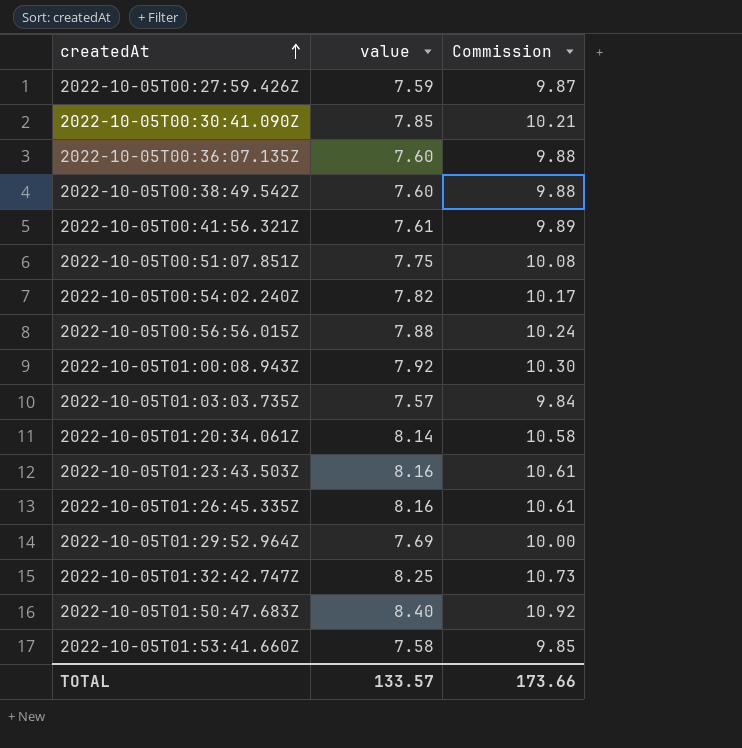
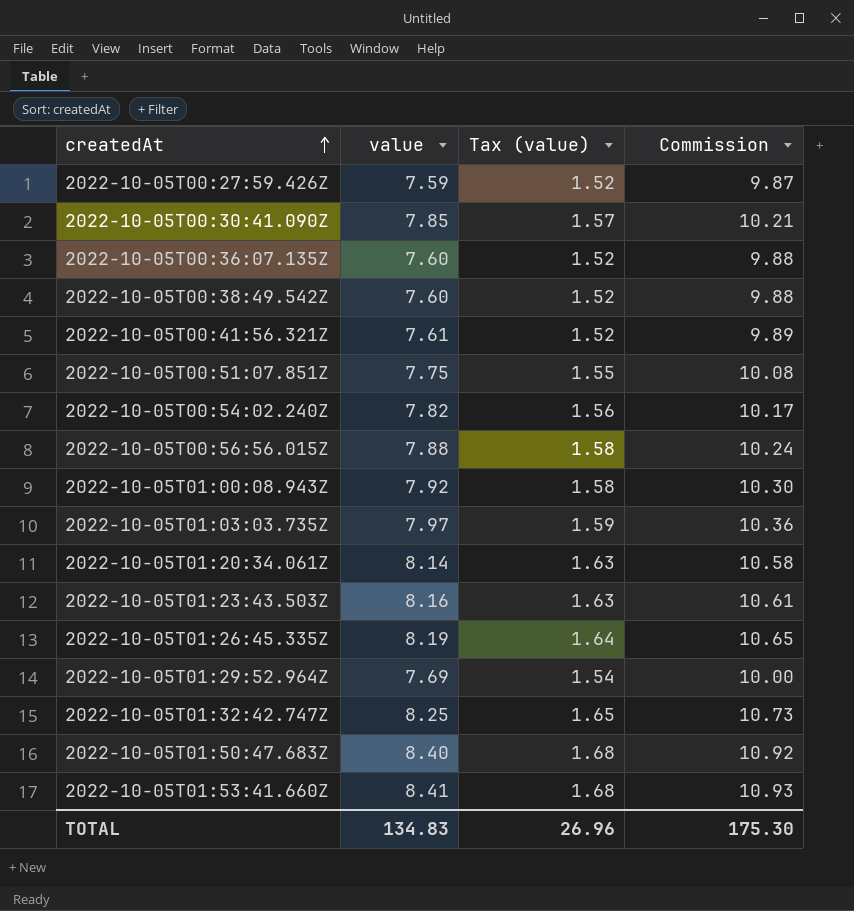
column Tax (value) | formula: none -> [value] * 0.2
2022-10-05T01:03:03.735Z | value: 7.57 -> 7.97
2022-10-05T01:03:03.735Z | Commission: 9.84 -> 10.36
2022-10-05T01:26:45.335Z | value: 8.16 -> 8.19
2022-10-05T01:26:45.335Z | Commission: 10.61 -> 10.65
2022-10-05T01:53:41.660Z | value: 7.58 -> 8.41
2022-10-05T01:53:41.660Z | Commission: 9.85 -> 10.93
TOTAL | value: 133.57 -> 134.83
TOTAL | Commission: 173.66 -> 175.30

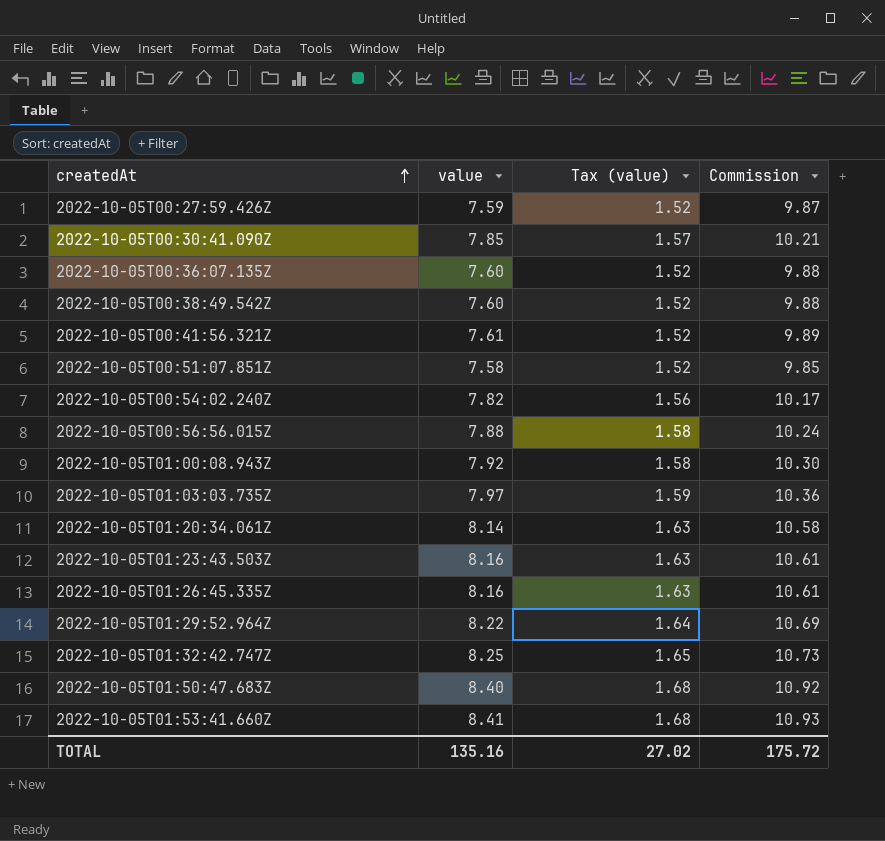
2022-10-05T00:51:07.851Z | value: 7.75 -> 7.58
2022-10-05T00:51:07.851Z | Tax (value): 1.55 -> 1.52
2022-10-05T00:51:07.851Z | Commission: 10.08 -> 9.85
2022-10-05T01:26:45.335Z | value: 8.19 -> 8.16
2022-10-05T01:26:45.335Z | Tax (value): 1.64 -> 1.63
2022-10-05T01:26:45.335Z | Commission: 10.65 -> 10.61
2022-10-05T01:29:52.964Z | value: 7.69 -> 8.22
2022-10-05T01:29:52.964Z | Tax (value): 1.54 -> 1.64
2022-10-05T01:29:52.964Z | Commission: 10.00 -> 10.69
TOTAL | value: 134.83 -> 135.16
TOTAL | Tax (value): 26.96 -> 27.02
TOTAL | Commission: 175.30 -> 175.72

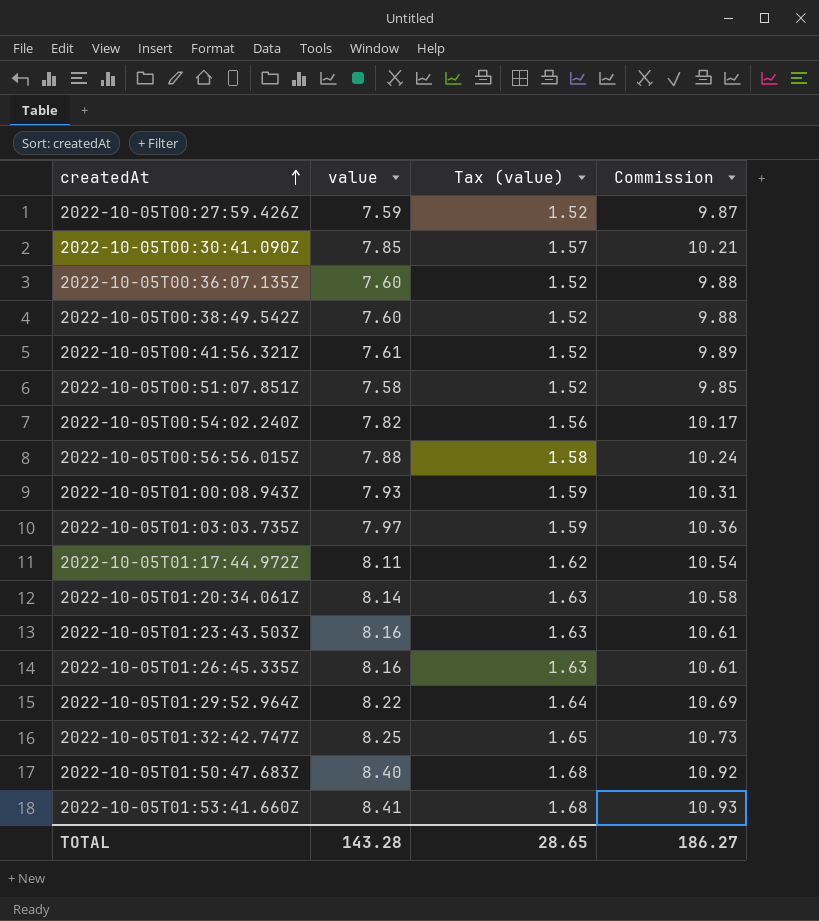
2022-10-05T01:00:08.943Z | value: 7.92 -> 7.93
2022-10-05T01:00:08.943Z | Tax (value): 1.58 -> 1.59
2022-10-05T01:00:08.943Z | Commission: 10.30 -> 10.31
row 2022-10-05T01:17:44.972Z: none -> 8.11 | 1.62 | 10.54
TOTAL | value: 135.16 -> 143.28
TOTAL | Tax (value): 27.02 -> 28.65
TOTAL | Commission: 175.72 -> 186.27

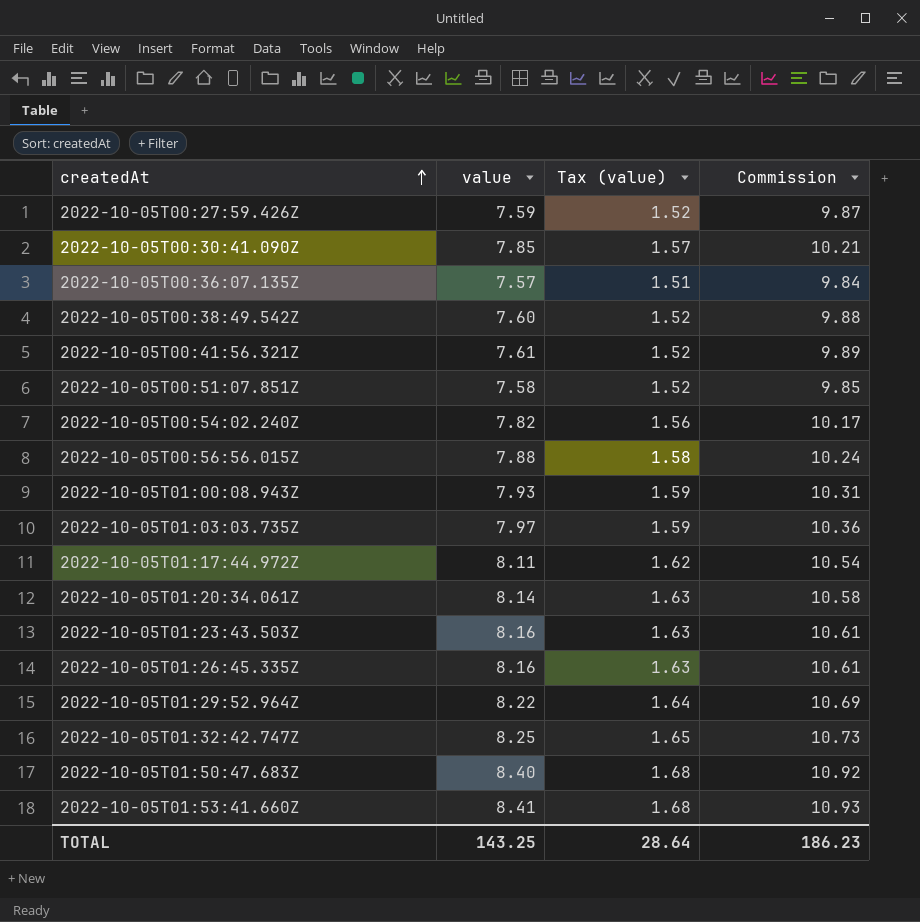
2022-10-05T00:36:07.135Z | value: 7.60 -> 7.57
2022-10-05T00:36:07.135Z | Tax (value): 1.52 -> 1.51
2022-10-05T00:36:07.135Z | Commission: 9.88 -> 9.84
TOTAL | value: 143.28 -> 143.25
TOTAL | Tax (value): 28.65 -> 28.64
TOTAL | Commission: 186.27 -> 186.23

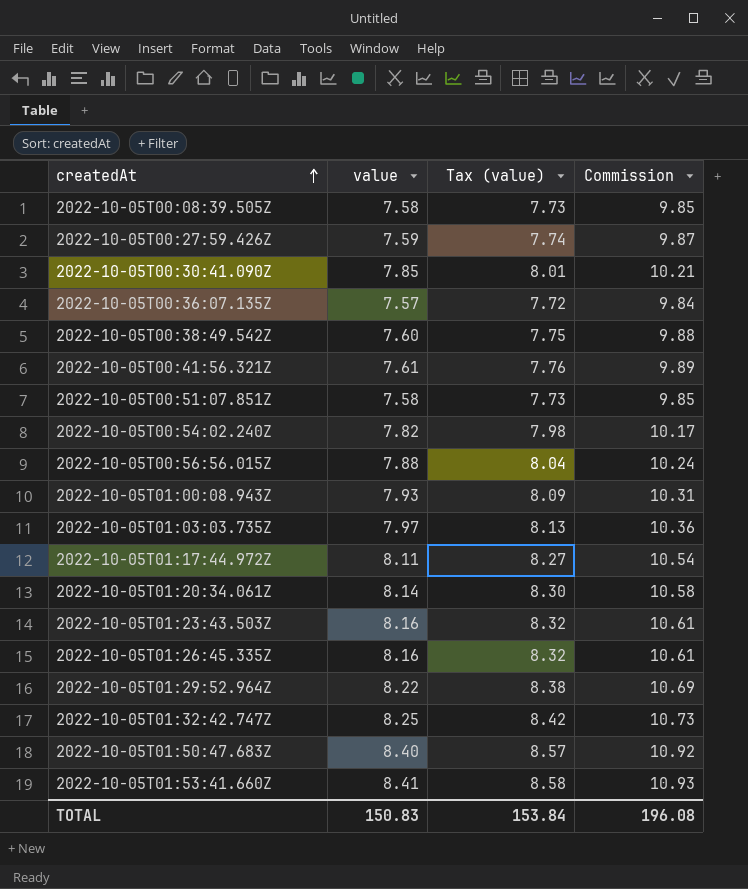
column Tax (value) | formula: [value] * 0.2 -> [value] * 1.02
row 2022-10-05T00:08:39.505Z: none -> 7.58 | 7.73 | 9.85
TOTAL | value: 143.25 -> 150.83
TOTAL | Tax (value): 28.64 -> 153.84
TOTAL | Commission: 186.23 -> 196.08

